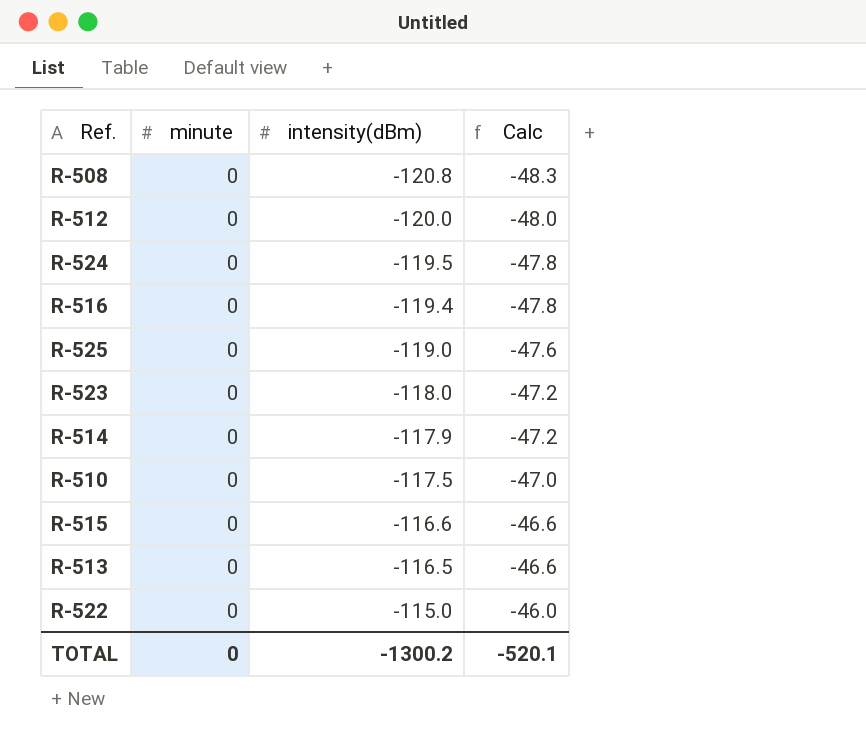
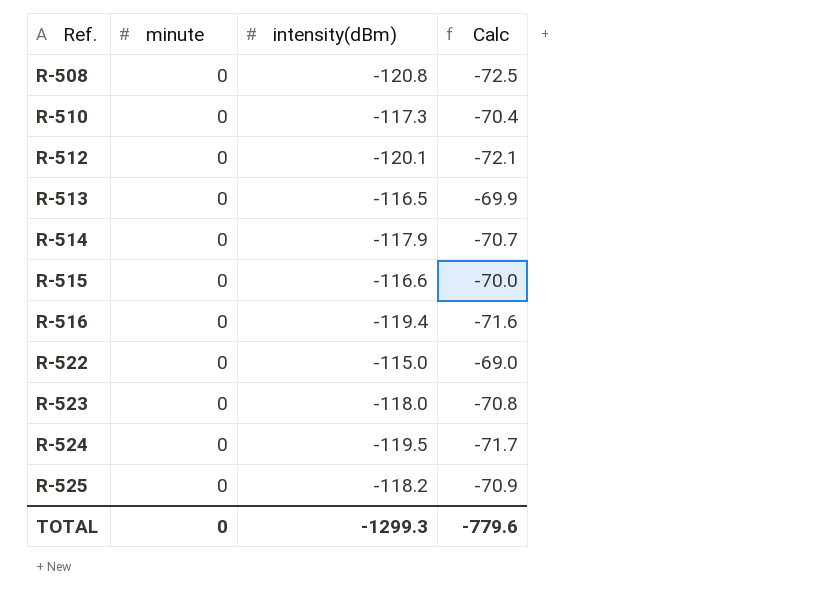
row order: intensity(dBm) ascending -> Ref. ascending
column Calc | formula: [intensity(dBm)] * 0.4 -> [intensity(dBm)] * 0.6
R-510 | intensity(dBm): -117.5 -> -117.3
R-512 | intensity(dBm): -120.0 -> -120.1
R-525 | intensity(dBm): -119.0 -> -118.2
TOTAL | intensity(dBm): -1300.2 -> -1299.3
TOTAL | Calc: -520.1 -> -779.6

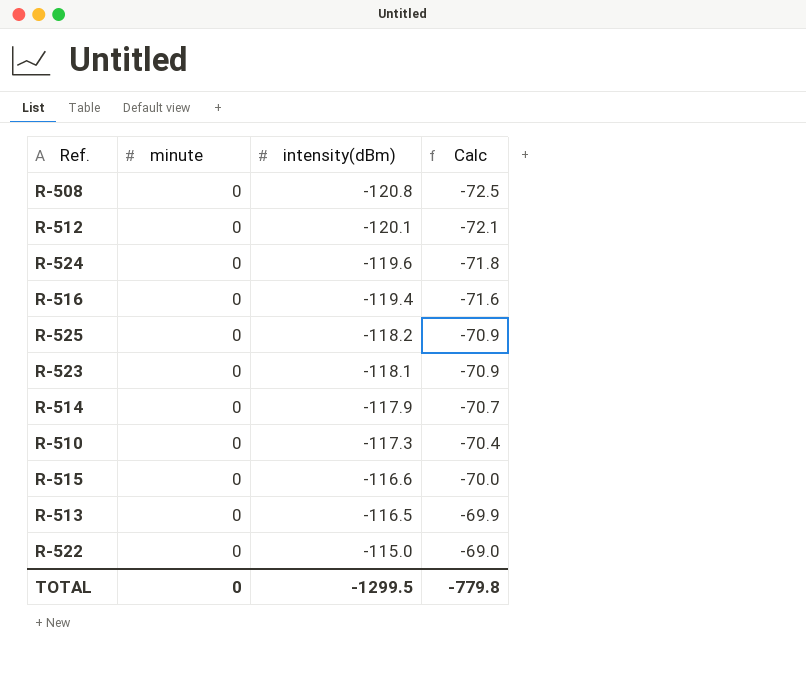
row order: Ref. ascending -> intensity(dBm) ascending
R-524 | intensity(dBm): -119.5 -> -119.6
R-524 | Calc: -71.7 -> -71.8
R-523 | intensity(dBm): -118.0 -> -118.1
R-523 | Calc: -70.8 -> -70.9
TOTAL | intensity(dBm): -1299.3 -> -1299.5
TOTAL | Calc: -779.6 -> -779.8

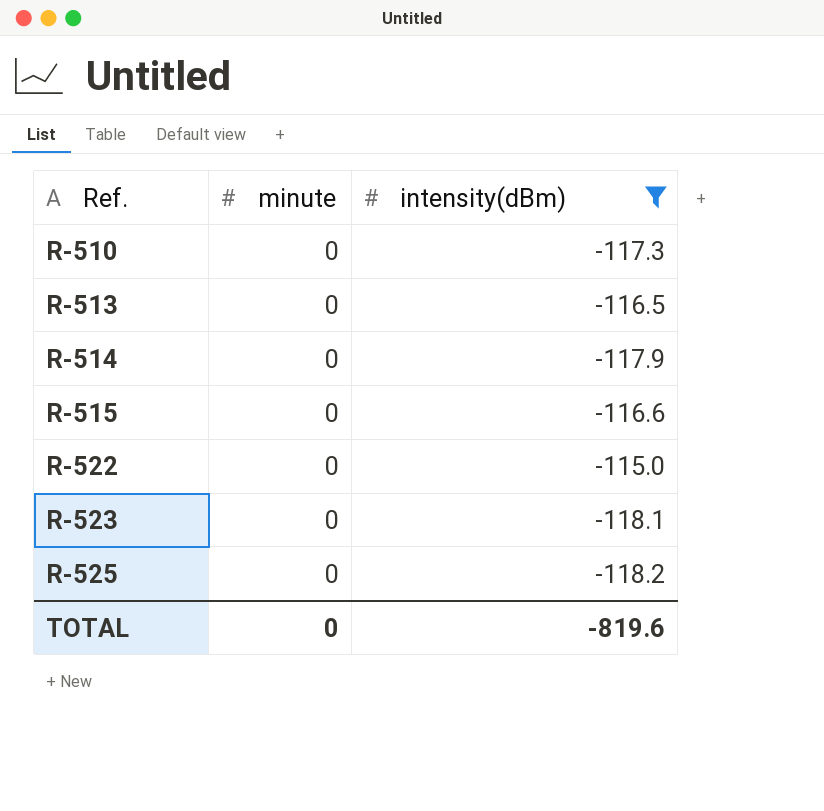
filter: none -> intensity(dBm) >= -118.2
row order: intensity(dBm) ascending -> Ref. ascending
column Calc | formula: [intensity(dBm)] * 0.6 -> none
TOTAL | intensity(dBm): -1299.5 -> -819.6

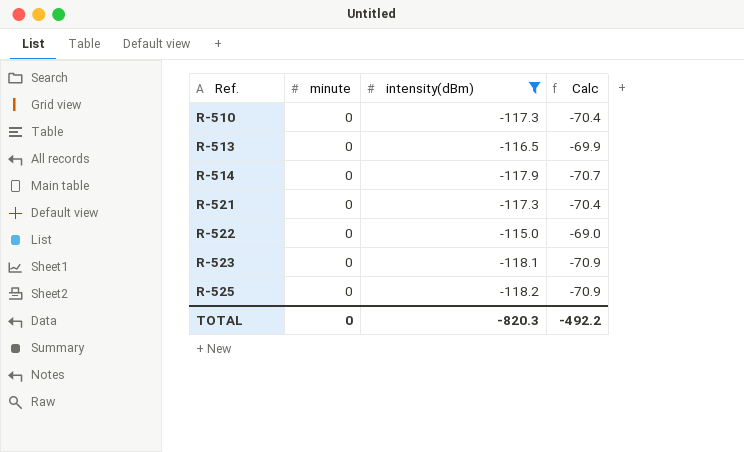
column Calc | formula: none -> [intensity(dBm)] * 0.6
row R-515: 0 | -116.6 -> none
row R-521: none -> 0 | -117.3 | -70.4
TOTAL | intensity(dBm): -819.6 -> -820.3

